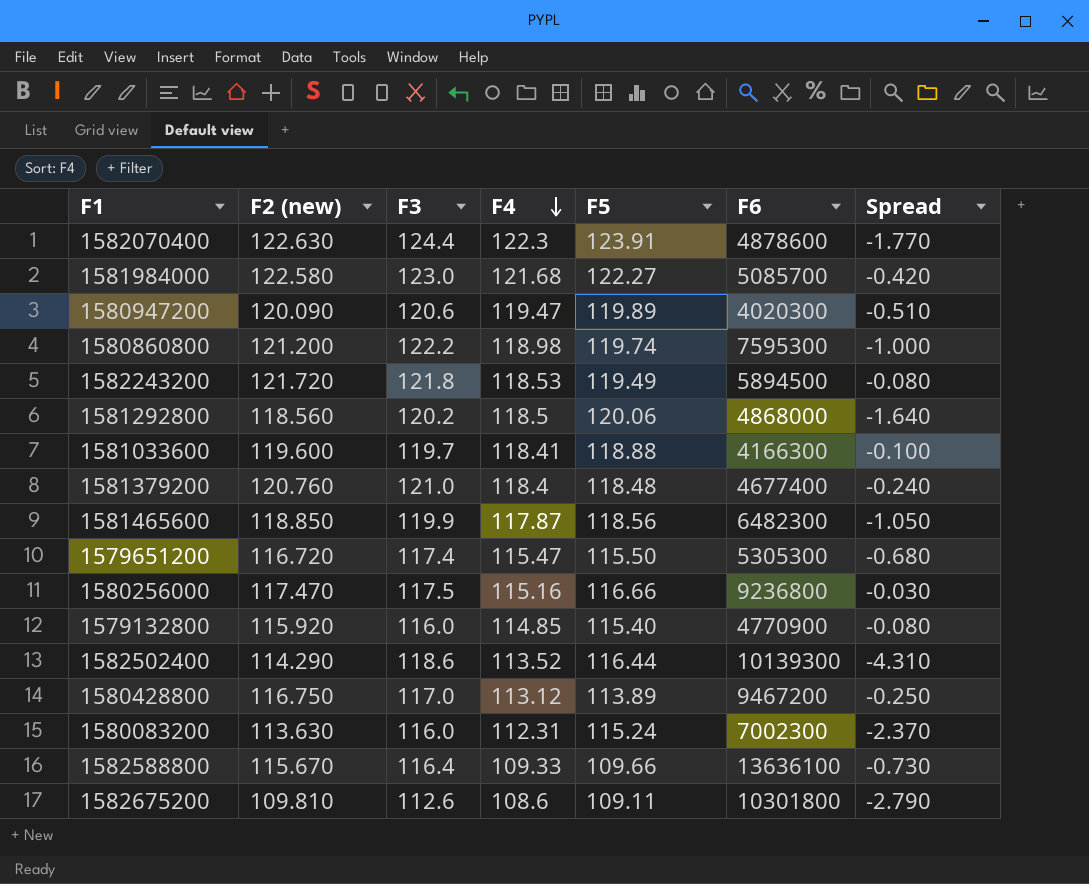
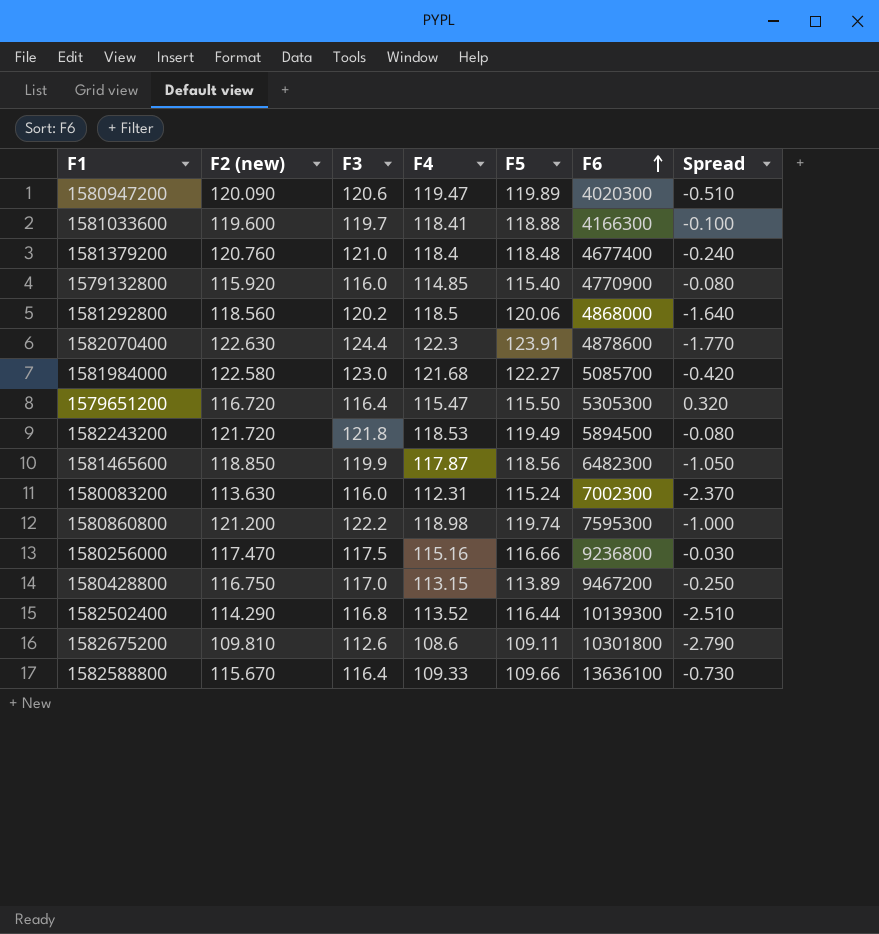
row order: F4 descending -> F6 ascending
1579651200 | F3: 117.4 -> 116.4
1579651200 | Spread: -0.680 -> 0.320
1580428800 | F4: 113.12 -> 113.15
1582502400 | F3: 118.6 -> 116.8
1582502400 | Spread: -4.310 -> -2.510

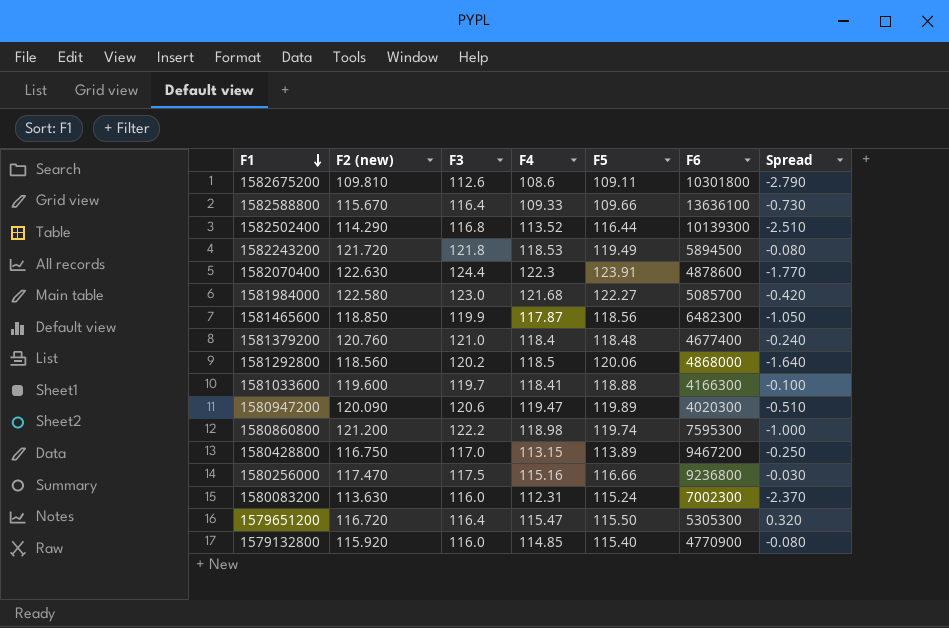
row order: F6 ascending -> F1 descending

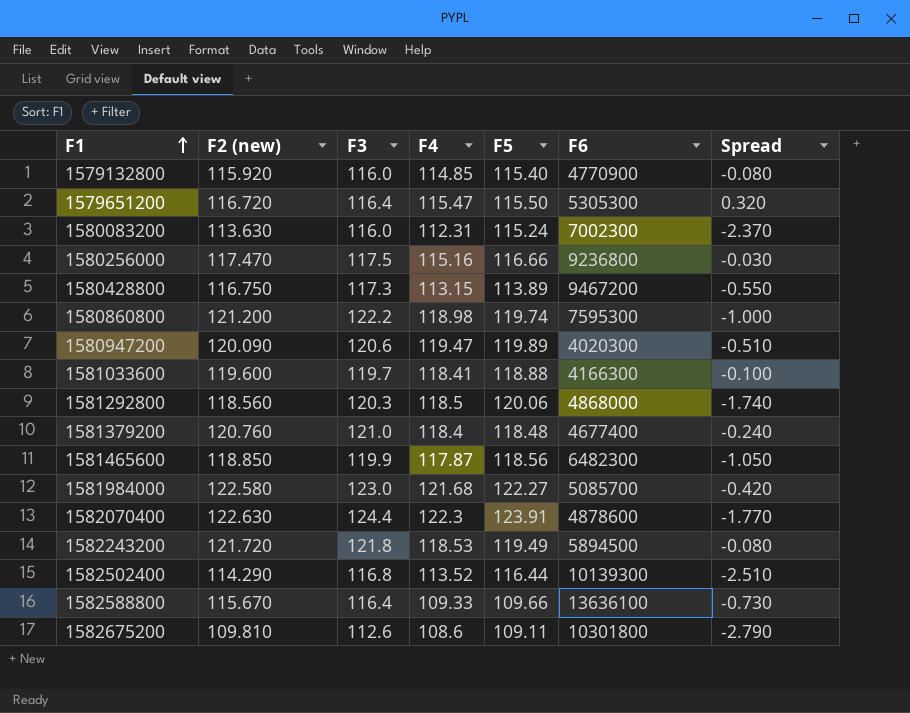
row order: F1 descending -> F1 ascending
1580428800 | F3: 117.0 -> 117.3
1580428800 | Spread: -0.250 -> -0.550
1581292800 | F3: 120.2 -> 120.3
1581292800 | Spread: -1.640 -> -1.740

